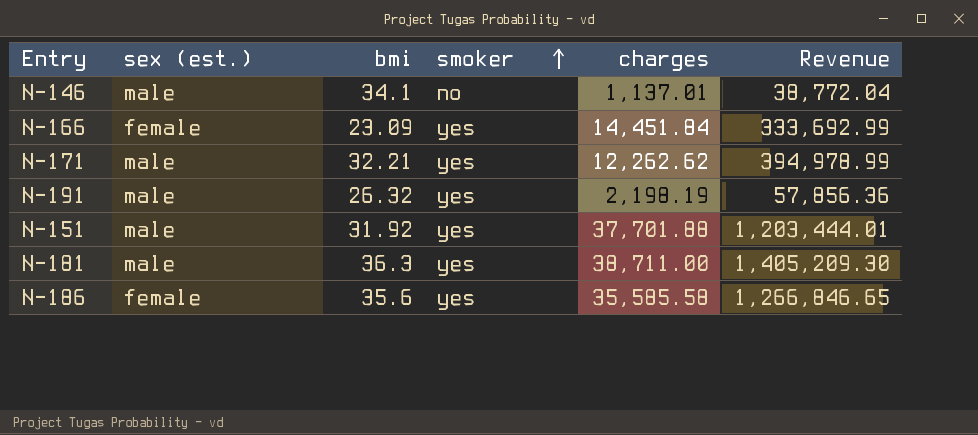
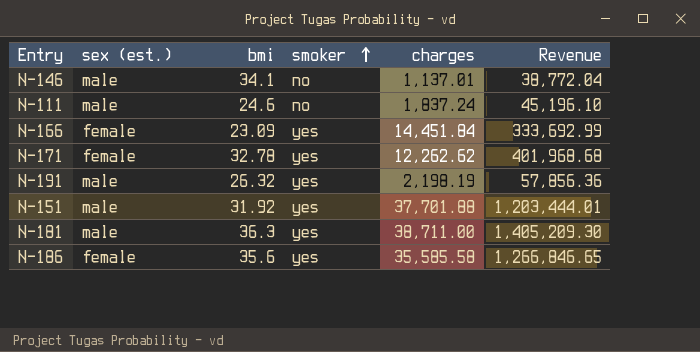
row N-111: none -> male | 24.6 | no | 1,837.24 | 45,196.10
N-171 | sex (est.): male -> female
N-171 | bmi: 32.21 -> 32.78
N-171 | Revenue: 394,978.99 -> 401,968.68

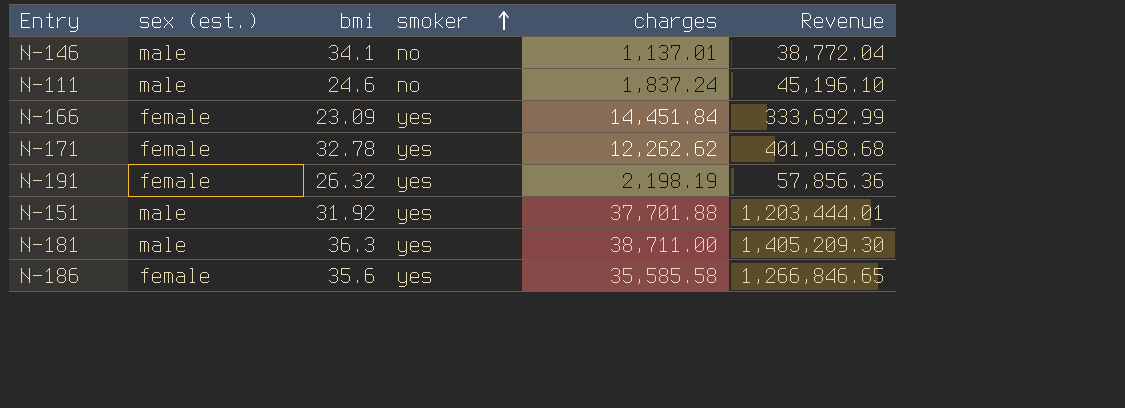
N-191 | sex (est.): male -> female

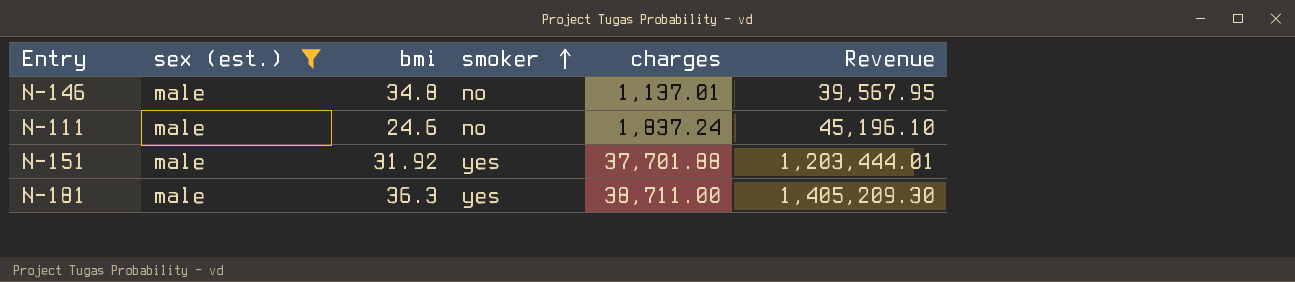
filter: none -> sex (est.) = male
N-146 | bmi: 34.1 -> 34.8
N-146 | Revenue: 38,772.04 -> 39,567.95

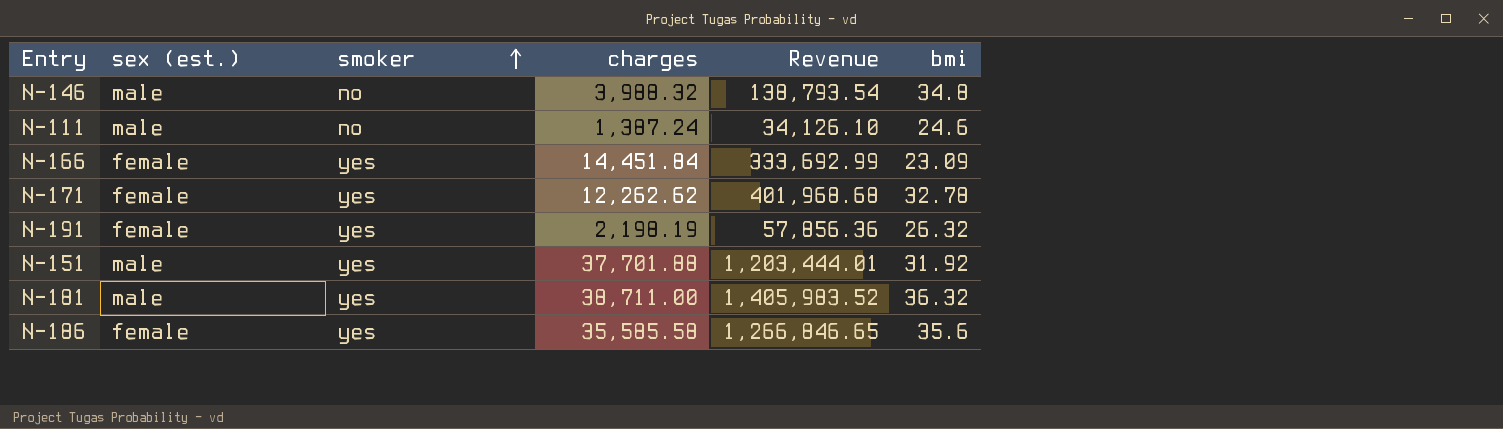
filter: sex (est.) = male -> none
column bmi | position: 3 -> 6
N-146 | charges: 1,137.01 -> 3,988.32
N-146 | Revenue: 39,567.95 -> 138,793.54
N-111 | charges: 1,837.24 -> 1,387.24
N-111 | Revenue: 45,196.10 -> 34,126.10
N-181 | Revenue: 1,405,209.30 -> 1,405,983.52
N-181 | bmi: 36.3 -> 36.32

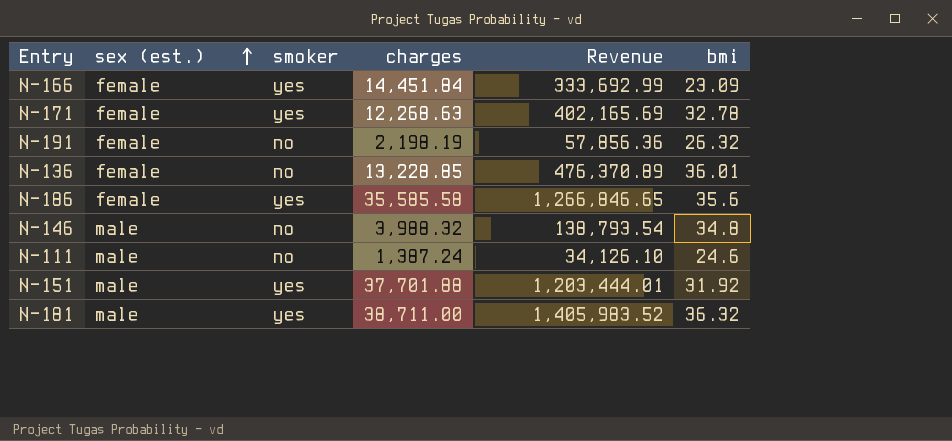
row order: smoker ascending -> sex (est.) ascending
N-171 | charges: 12,262.62 -> 12,268.63
N-171 | Revenue: 401,968.68 -> 402,165.69
N-191 | smoker: yes -> no
row N-136: none -> female | no | 13,228.85 | 476,370.89 | 36.01

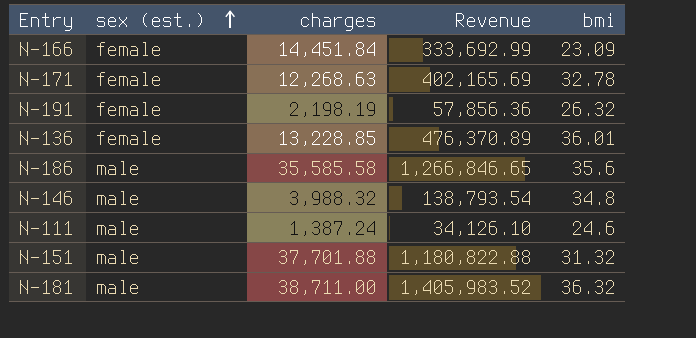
column smoker | position: 3 -> none
N-186 | sex (est.): female -> male
N-151 | Revenue: 1,203,444.01 -> 1,180,822.88
N-151 | bmi: 31.92 -> 31.32

